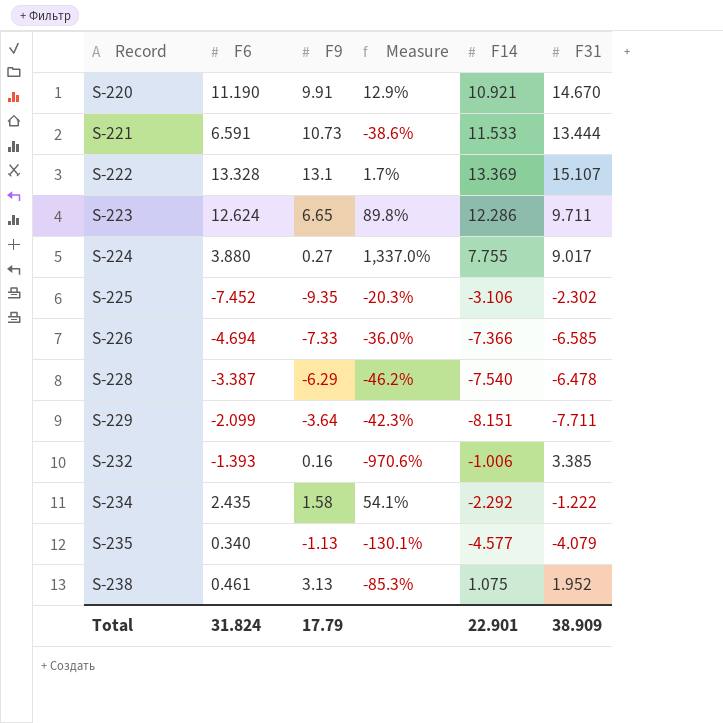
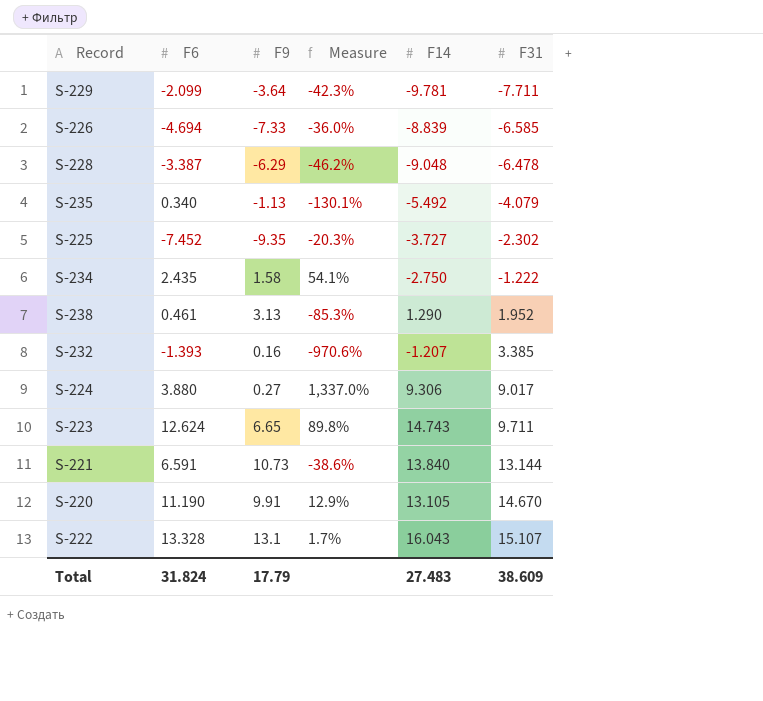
row order: Record ascending -> F31 ascending
S-229 | F14: -8.151 -> -9.781
S-226 | F14: -7.366 -> -8.839
S-228 | F14: -7.540 -> -9.048
S-235 | F14: -4.577 -> -5.492
S-225 | F14: -3.106 -> -3.727
S-234 | F14: -2.292 -> -2.750
S-238 | F14: 1.075 -> 1.290
S-232 | F14: -1.006 -> -1.207
S-224 | F14: 7.755 -> 9.306
S-223 | F14: 12.286 -> 14.743
S-221 | F14: 11.533 -> 13.840
S-221 | F31: 13.444 -> 13.144
S-220 | F14: 10.921 -> 13.105
S-222 | F14: 13.369 -> 16.043
Total | F14: 22.901 -> 27.483
Total | F31: 38.909 -> 38.609

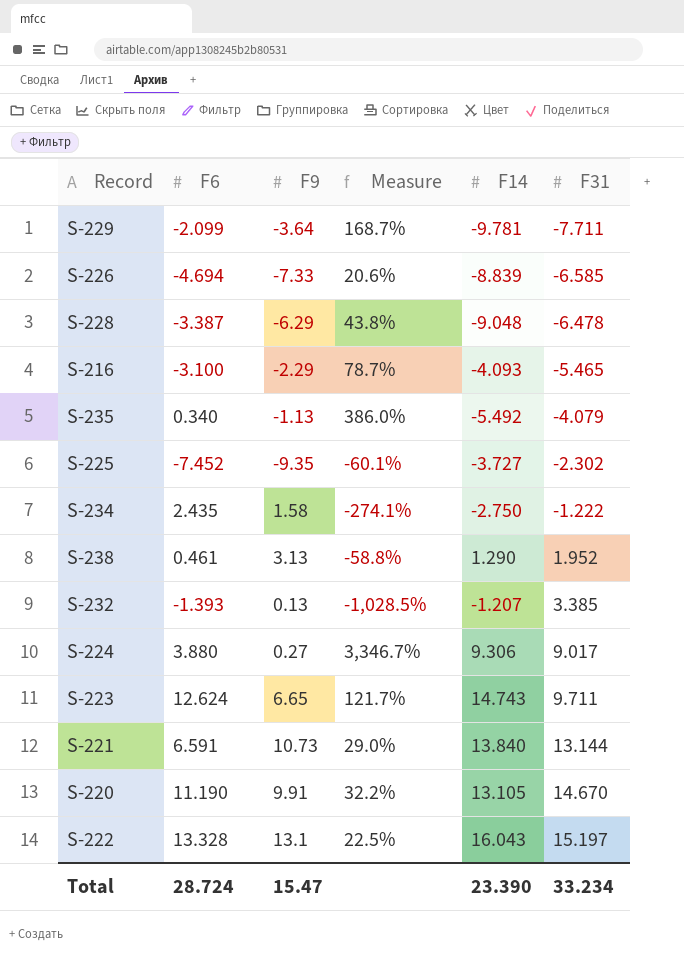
column Measure | formula: ([F6] - [F9]) / [F9] -> ([F14] - [F9]) / [F9]
row S-216: none -> -3.100 | -2.29 | 78.7% | -4.093 | -5.465
S-232 | F9: 0.16 -> 0.13
S-222 | F31: 15.107 -> 15.197
Total | F6: 31.824 -> 28.724
Total | F9: 17.79 -> 15.47
Total | F14: 27.483 -> 23.390
Total | F31: 38.609 -> 33.234

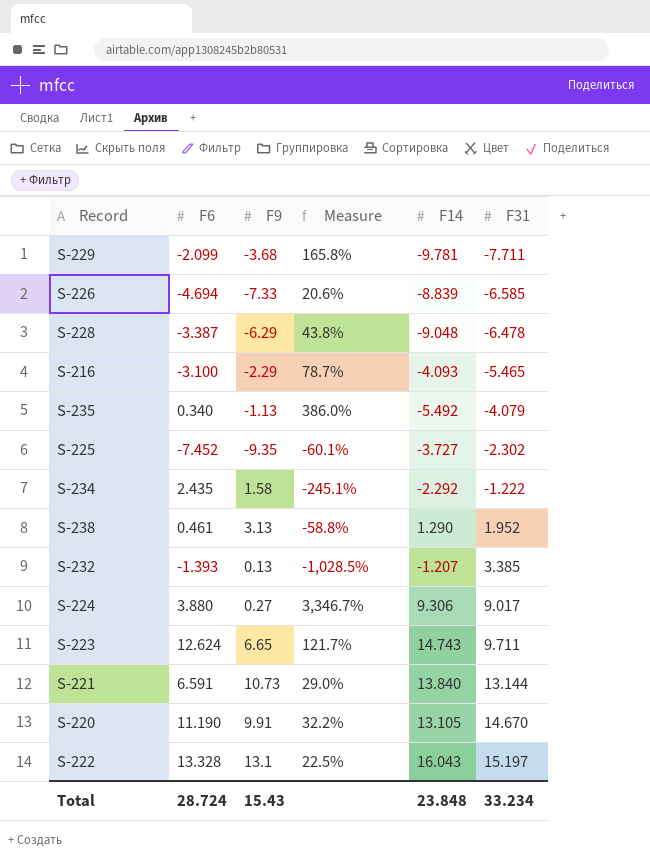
S-229 | F9: -3.64 -> -3.68
S-229 | Measure: 168.7% -> 165.8%
S-234 | Measure: -274.1% -> -245.1%
S-234 | F14: -2.750 -> -2.292
Total | F9: 15.47 -> 15.43
Total | F14: 23.390 -> 23.848

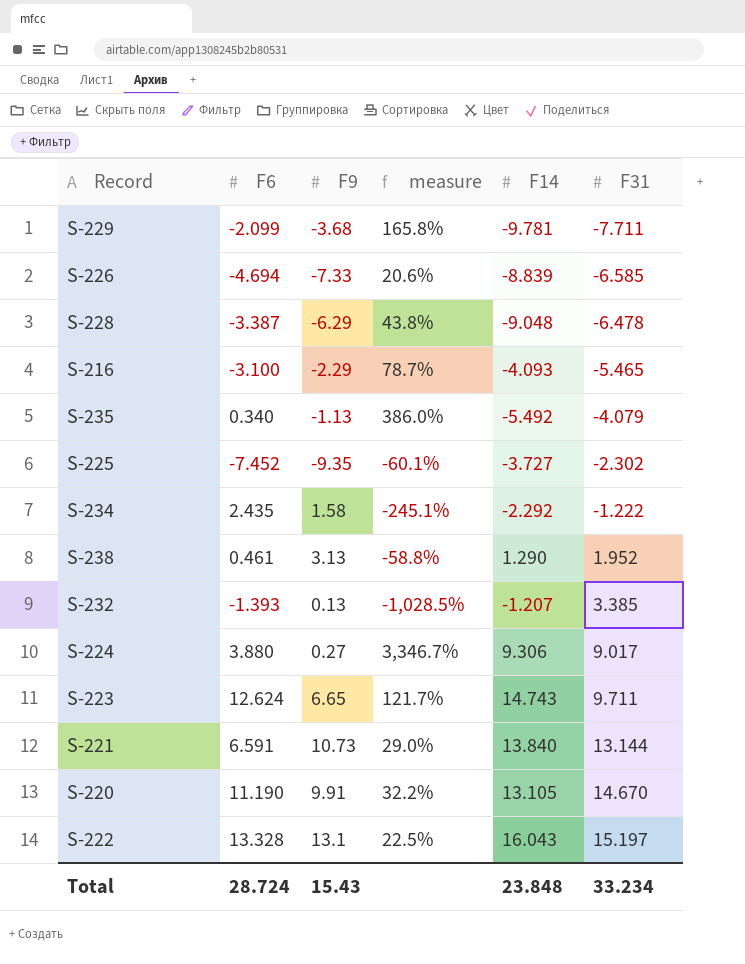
column name: Measure -> measure

